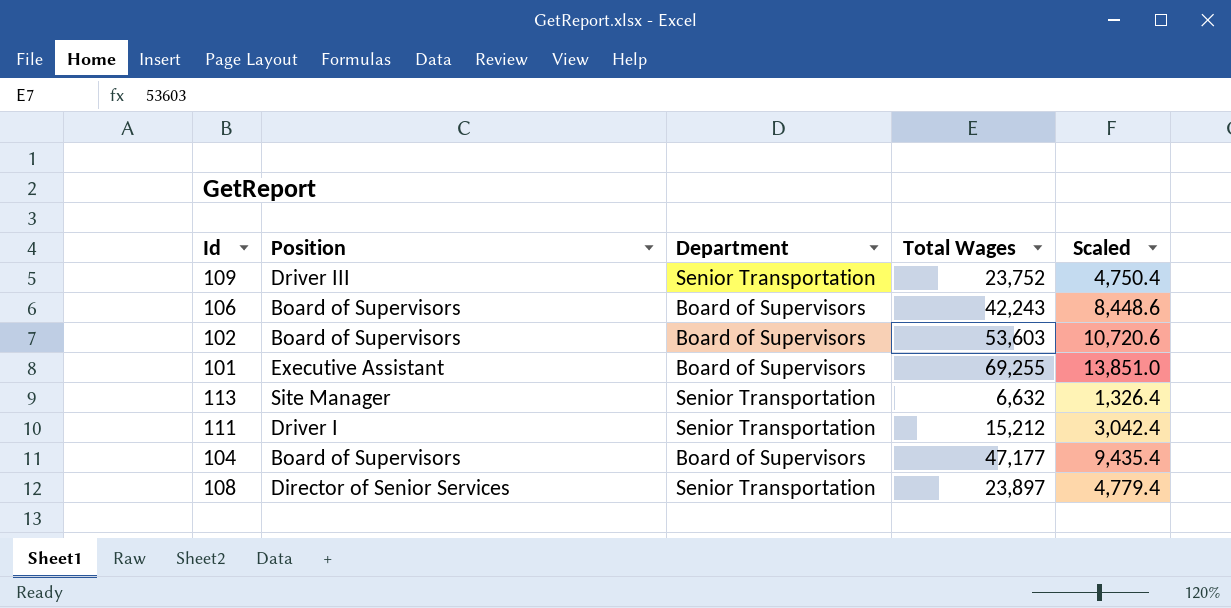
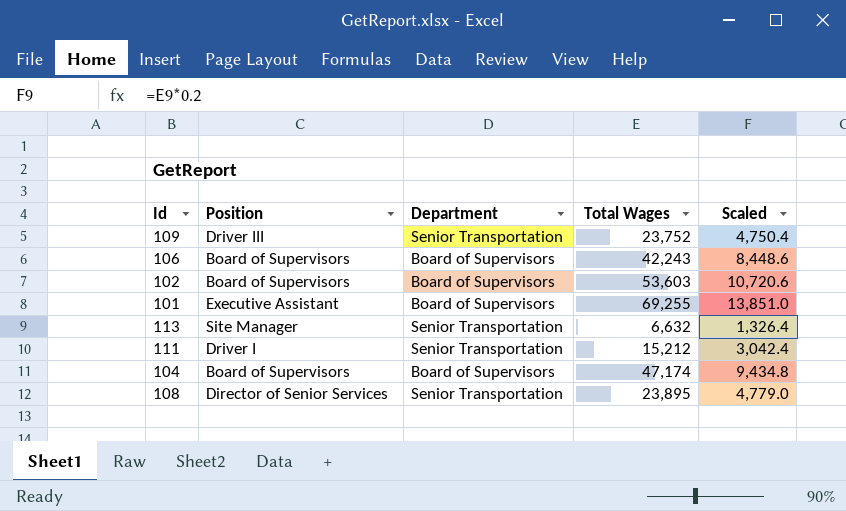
104 | Total Wages: 47,177 -> 47,174
104 | Scaled: 9,435.4 -> 9,434.8
108 | Total Wages: 23,897 -> 23,895
108 | Scaled: 4,779.4 -> 4,779.0

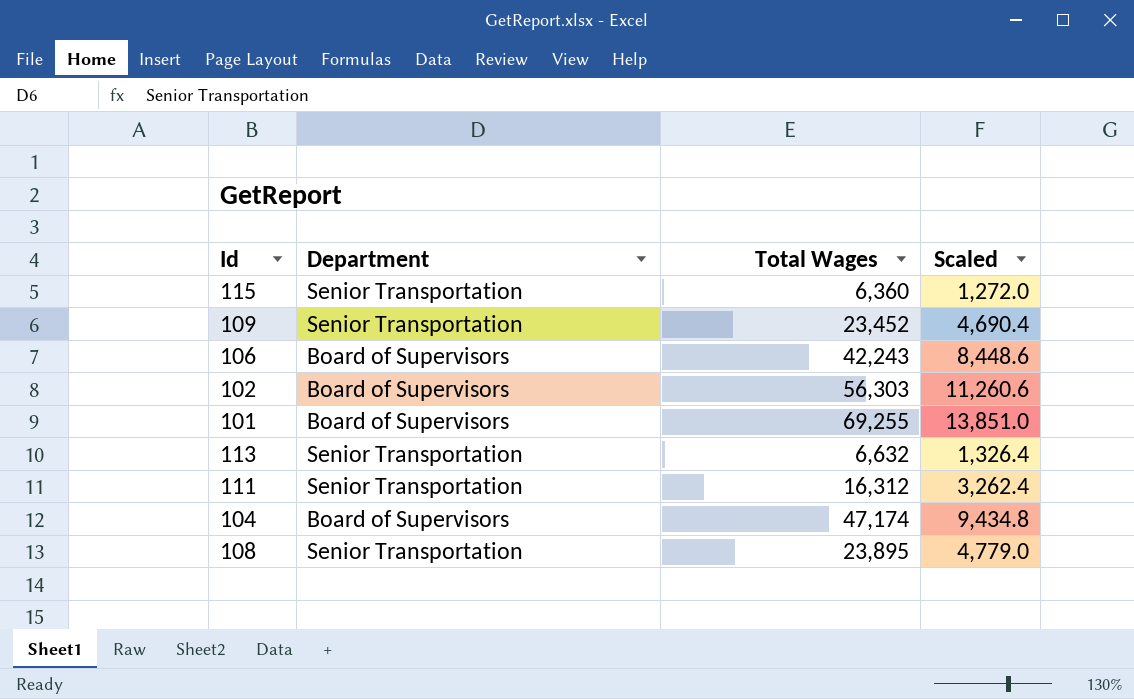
column Position | position: 2 -> none
row 115: none -> Senior Transportation | 6,360 | 1,272.0
109 | Total Wages: 23,752 -> 23,452
109 | Scaled: 4,750.4 -> 4,690.4
102 | Total Wages: 53,603 -> 56,303
102 | Scaled: 10,720.6 -> 11,260.6
111 | Total Wages: 15,212 -> 16,312
111 | Scaled: 3,042.4 -> 3,262.4

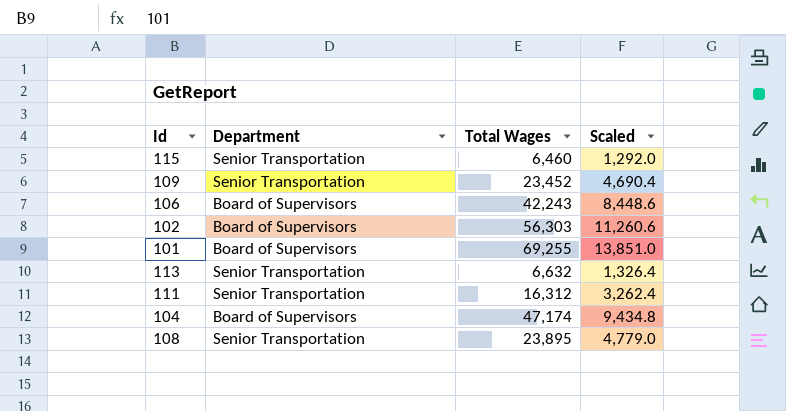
115 | Total Wages: 6,360 -> 6,460
115 | Scaled: 1,272.0 -> 1,292.0

